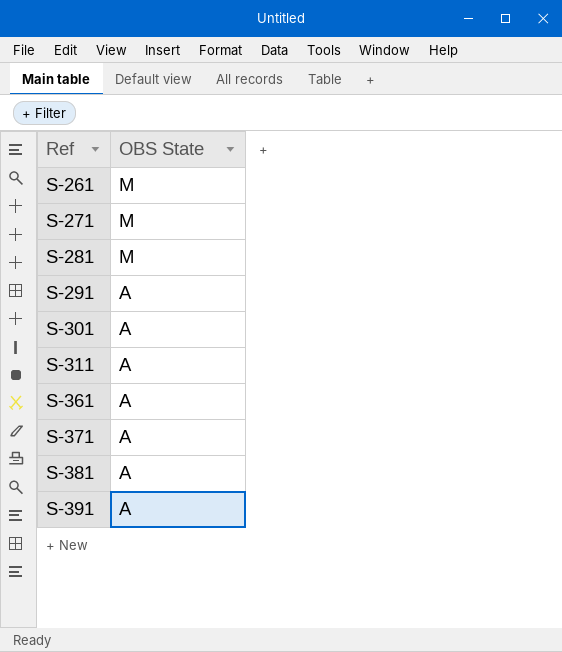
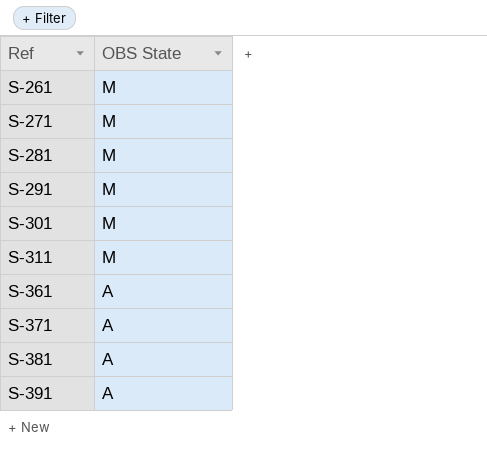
S-291 | OBS State: A -> M
S-301 | OBS State: A -> M
S-311 | OBS State: A -> M

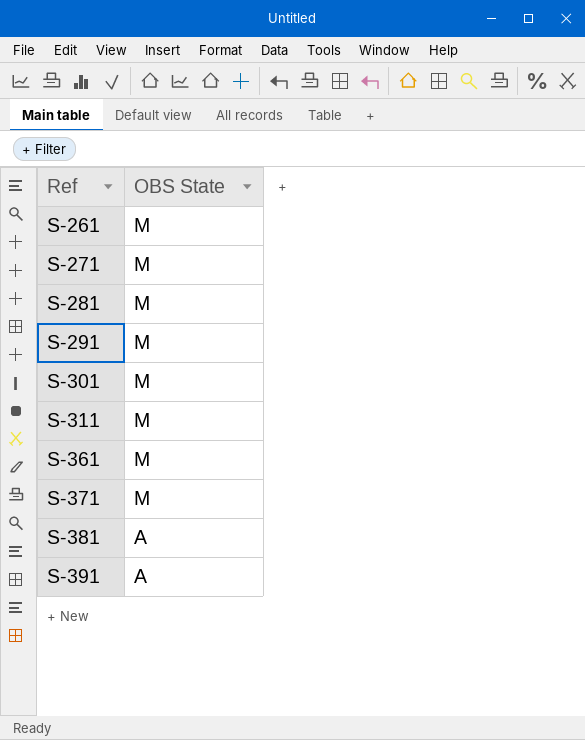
S-361 | OBS State: A -> M
S-371 | OBS State: A -> M

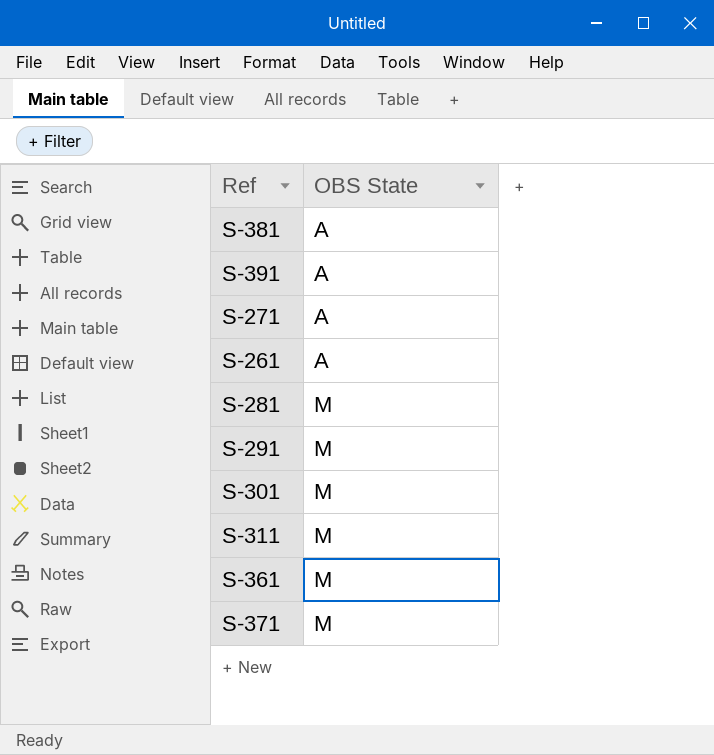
row order: Ref ascending -> OBS State ascending
S-271 | OBS State: M -> A
S-261 | OBS State: M -> A

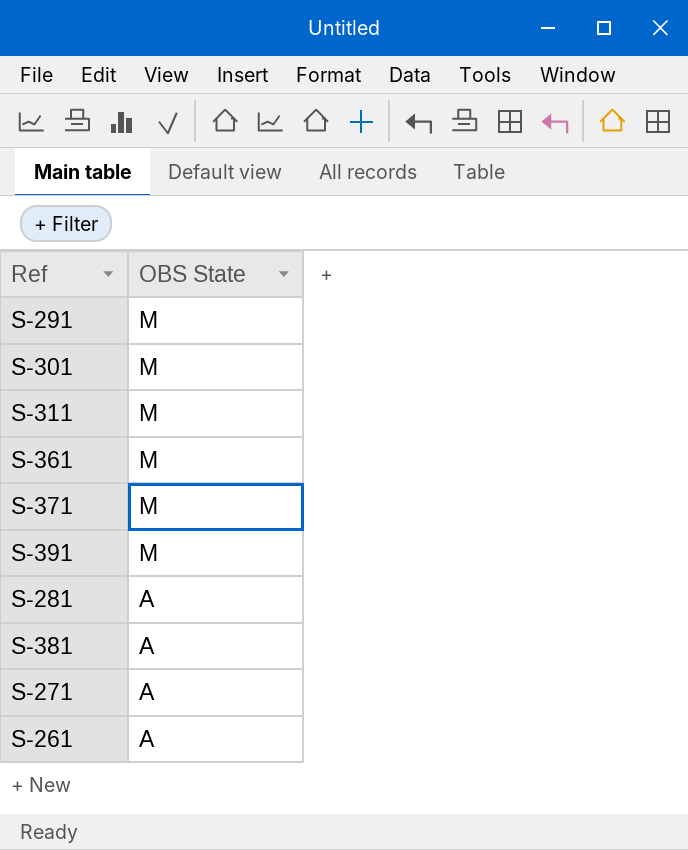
row order: OBS State ascending -> OBS State descending
S-391 | OBS State: A -> M
S-281 | OBS State: M -> A

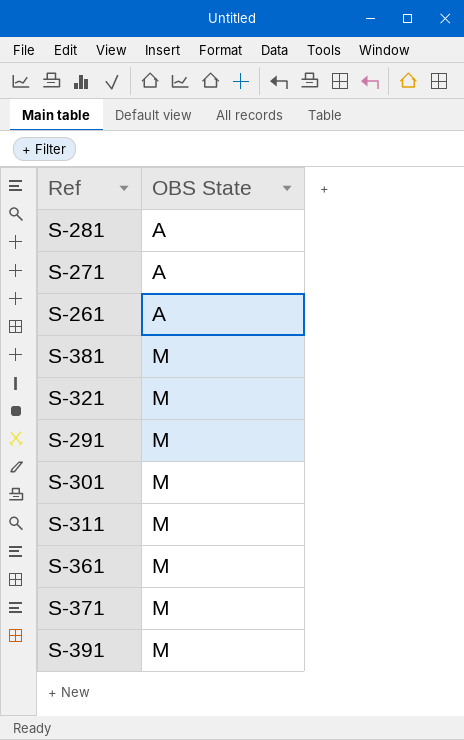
row order: OBS State descending -> OBS State ascending
S-381 | OBS State: A -> M
row S-321: none -> M

